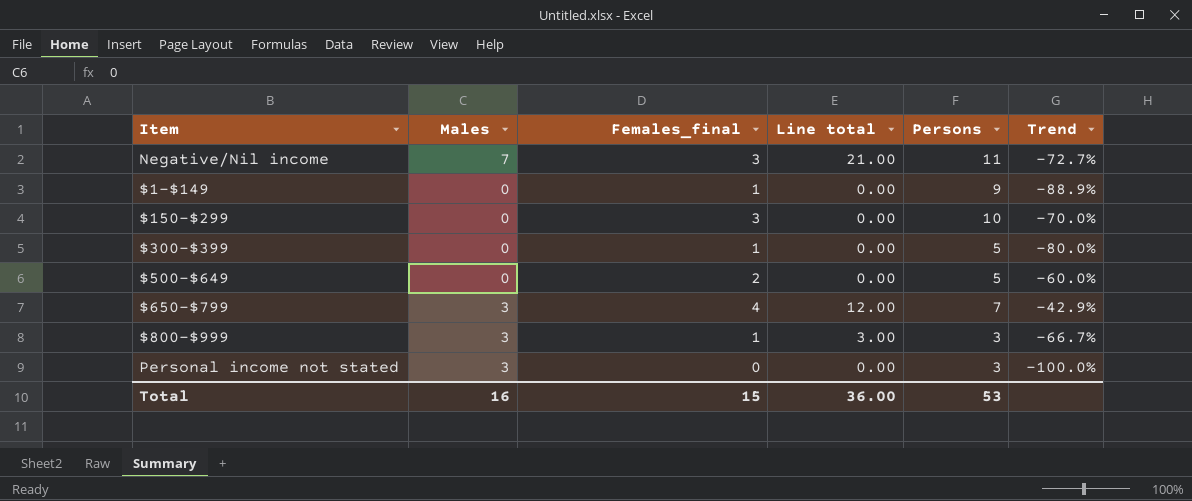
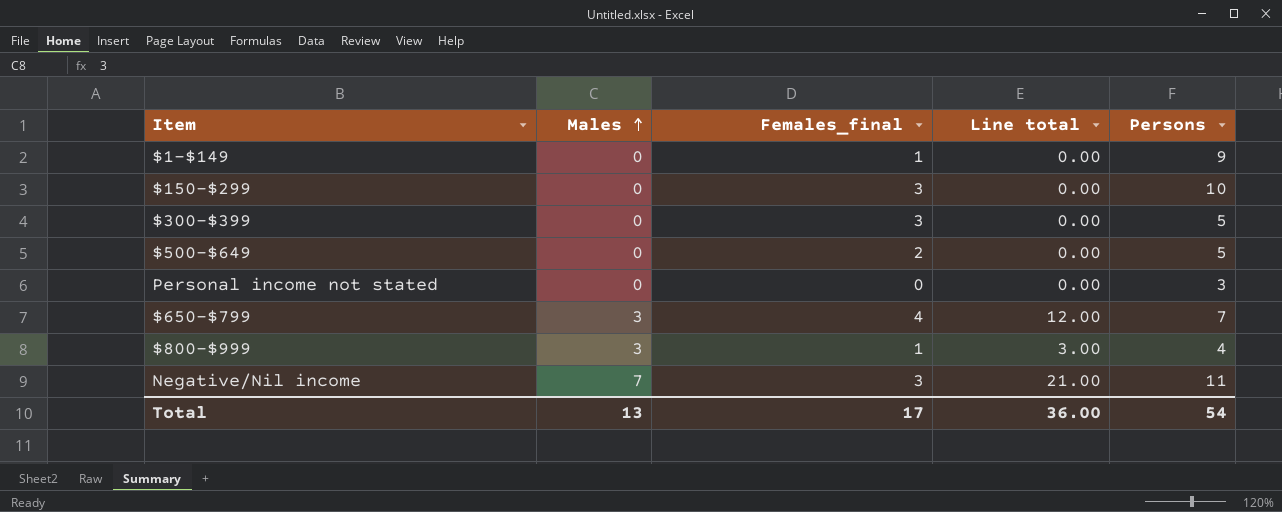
row order: none -> Males ascending
column Trend | formula: ([Females_final] - [Persons]) / [Persons] -> none
$300-$399 | Females_final: 1 -> 3
Personal income not stated | Males: 3 -> 0
$800-$999 | Persons: 3 -> 4
Total | Males: 16 -> 13
Total | Females_final: 15 -> 17
Total | Persons: 53 -> 54

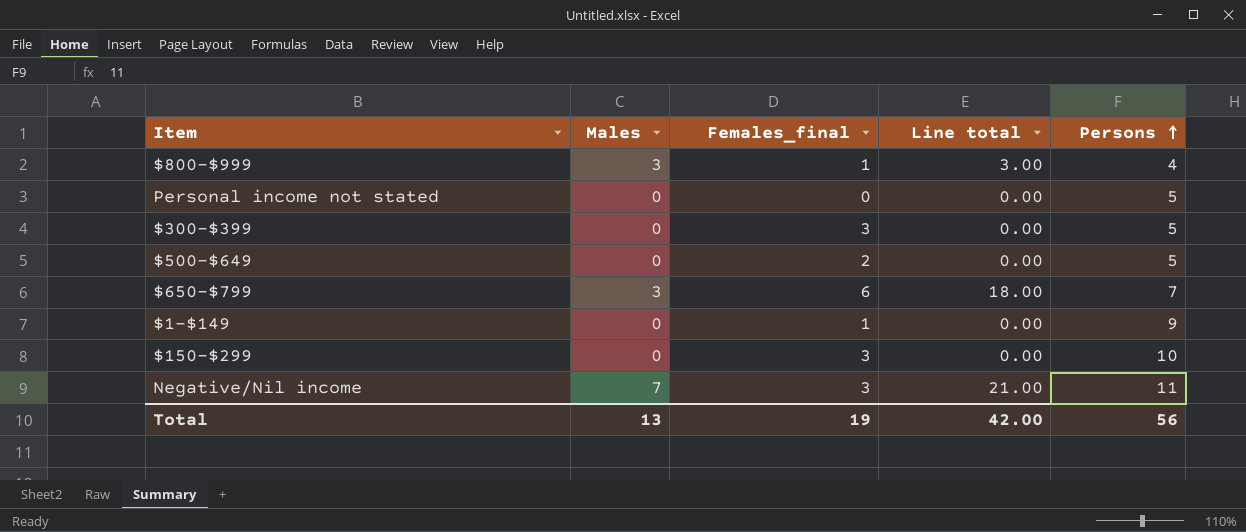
row order: Males ascending -> Persons ascending
Personal income not stated | Persons: 3 -> 5
$650-$799 | Females_final: 4 -> 6
$650-$799 | Line total: 12.00 -> 18.00
Total | Females_final: 17 -> 19
Total | Line total: 36.00 -> 42.00
Total | Persons: 54 -> 56

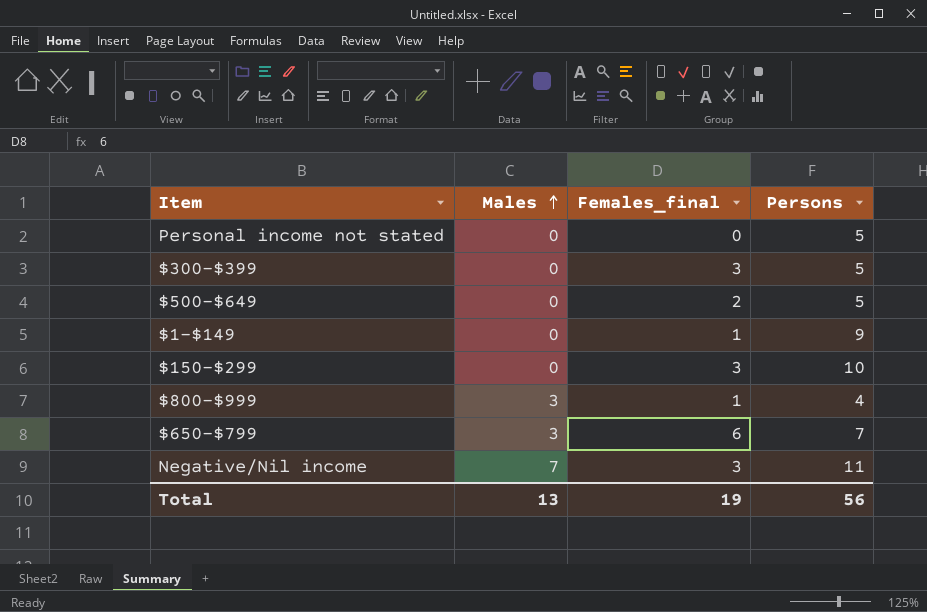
row order: Persons ascending -> Males ascending
column Line total | formula: [Males] * [Females_final] -> none

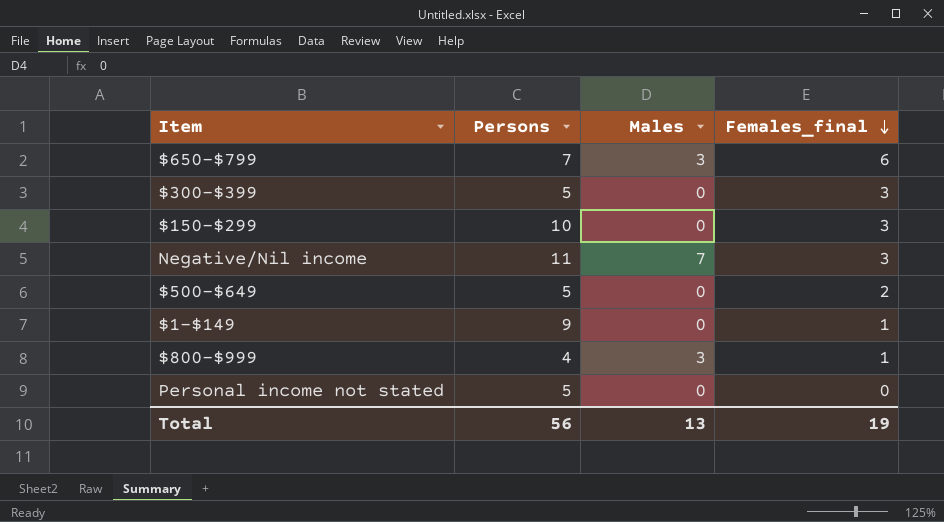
row order: Males ascending -> Females_final descending
column Persons | position: 4 -> 2

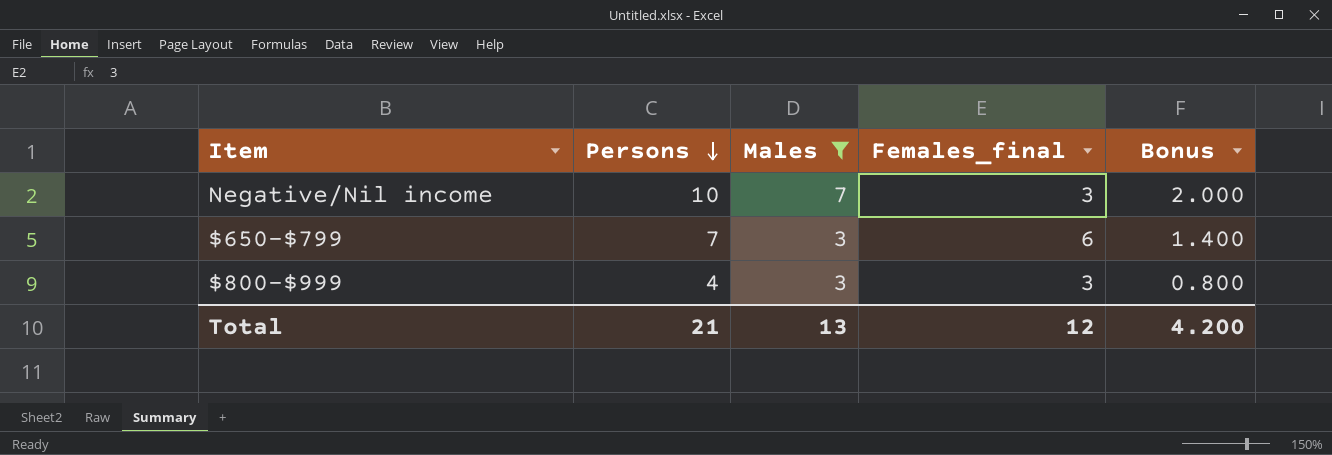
filter: none -> Males != 0
row order: Females_final descending -> Persons descending
column Bonus | formula: none -> [Persons] * 0.2
Negative/Nil income | Persons: 11 -> 10
$800-$999 | Females_final: 1 -> 3
Total | Persons: 56 -> 21
Total | Females_final: 19 -> 12

